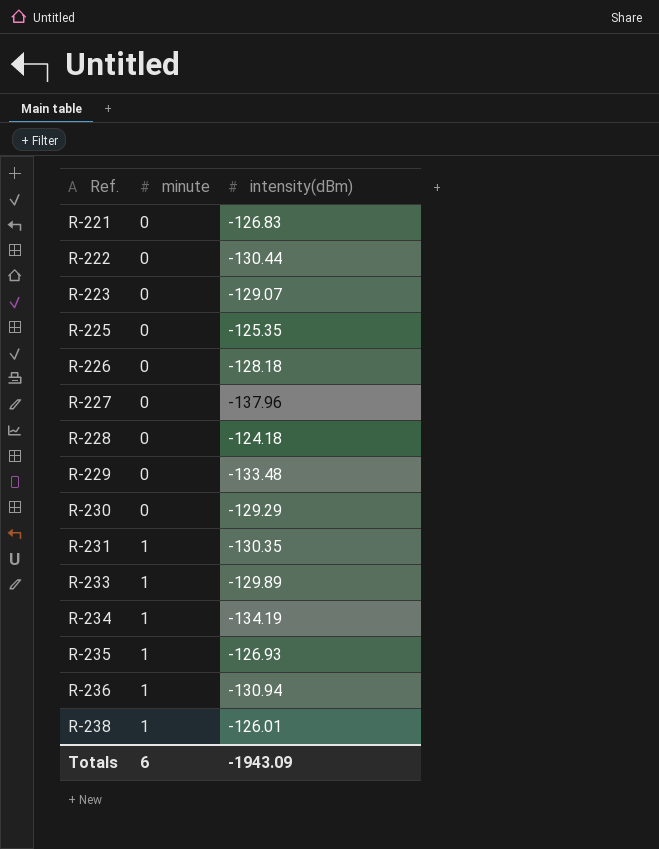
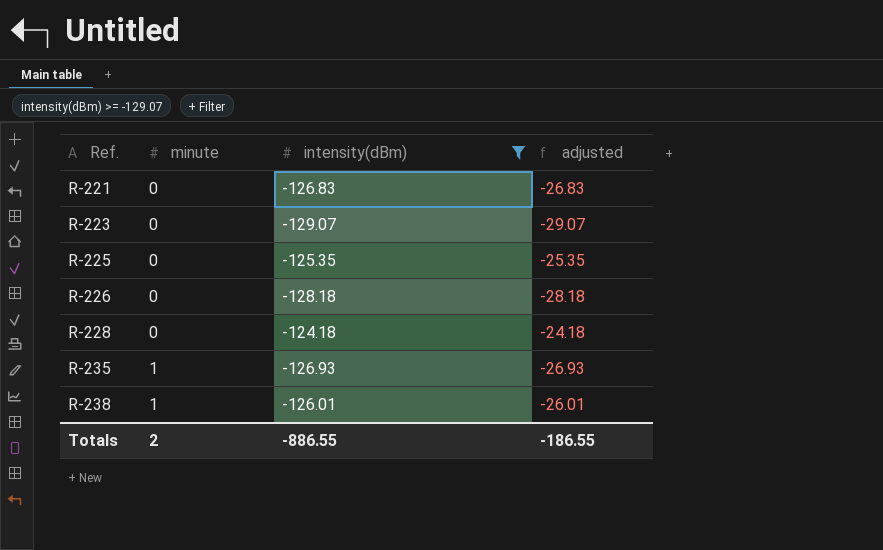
filter: none -> intensity(dBm) >= -129.07
column adjusted | formula: none -> [intensity(dBm)] + 100
Totals | minute: 6 -> 2
Totals | intensity(dBm): -1943.09 -> -886.55

